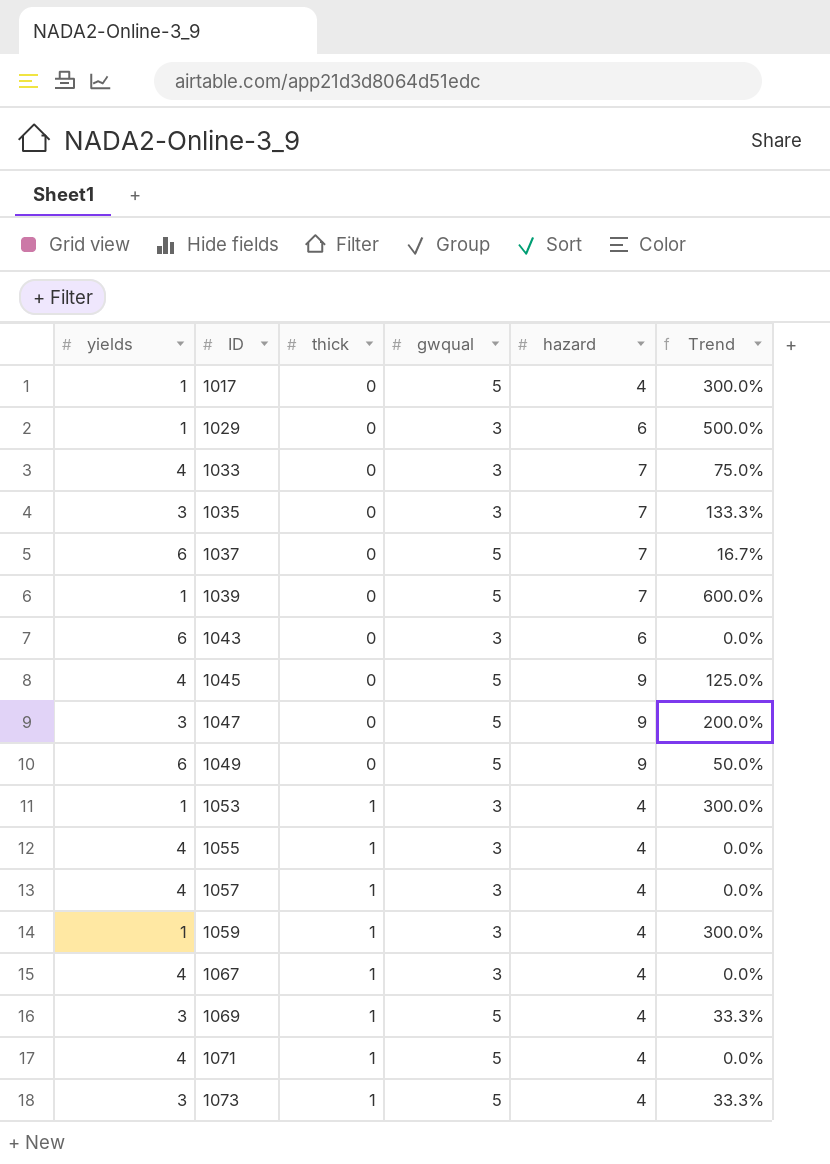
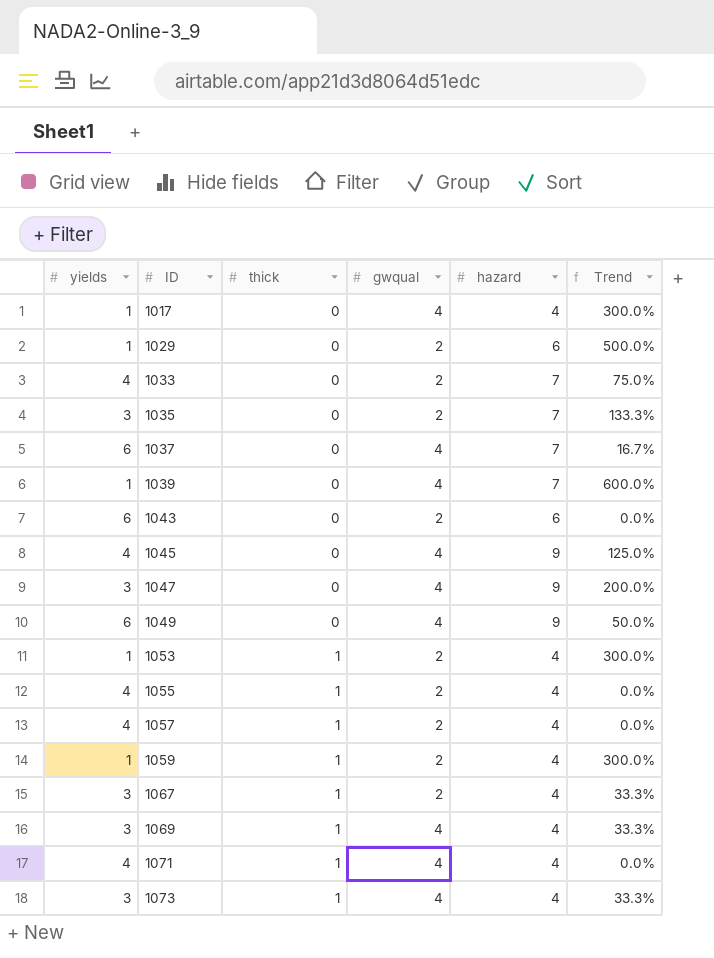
1017 | gwqual: 5 -> 4
1029 | gwqual: 3 -> 2
1033 | gwqual: 3 -> 2
1035 | gwqual: 3 -> 2
1037 | gwqual: 5 -> 4
1039 | gwqual: 5 -> 4
1043 | gwqual: 3 -> 2
1045 | gwqual: 5 -> 4
1047 | gwqual: 5 -> 4
1049 | gwqual: 5 -> 4
1053 | gwqual: 3 -> 2
1055 | gwqual: 3 -> 2
1057 | gwqual: 3 -> 2
1059 | gwqual: 3 -> 2
1067 | yields: 4 -> 3
1067 | gwqual: 3 -> 2
1067 | Trend: 0.0% -> 33.3%
1069 | gwqual: 5 -> 4
1071 | gwqual: 5 -> 4
1073 | gwqual: 5 -> 4

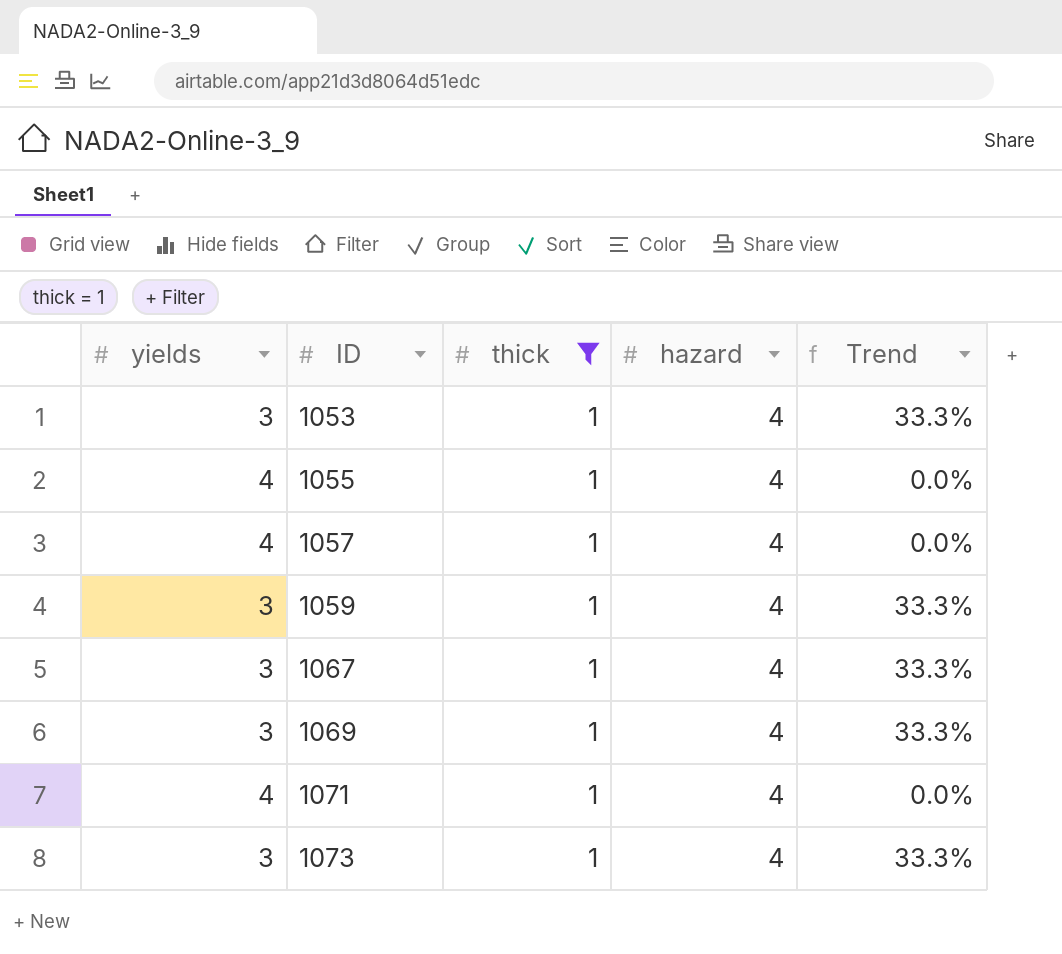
filter: none -> thick = 1
column gwqual | position: 4 -> none
1053 | yields: 1 -> 3
1053 | Trend: 300.0% -> 33.3%
1059 | yields: 1 -> 3
1059 | Trend: 300.0% -> 33.3%

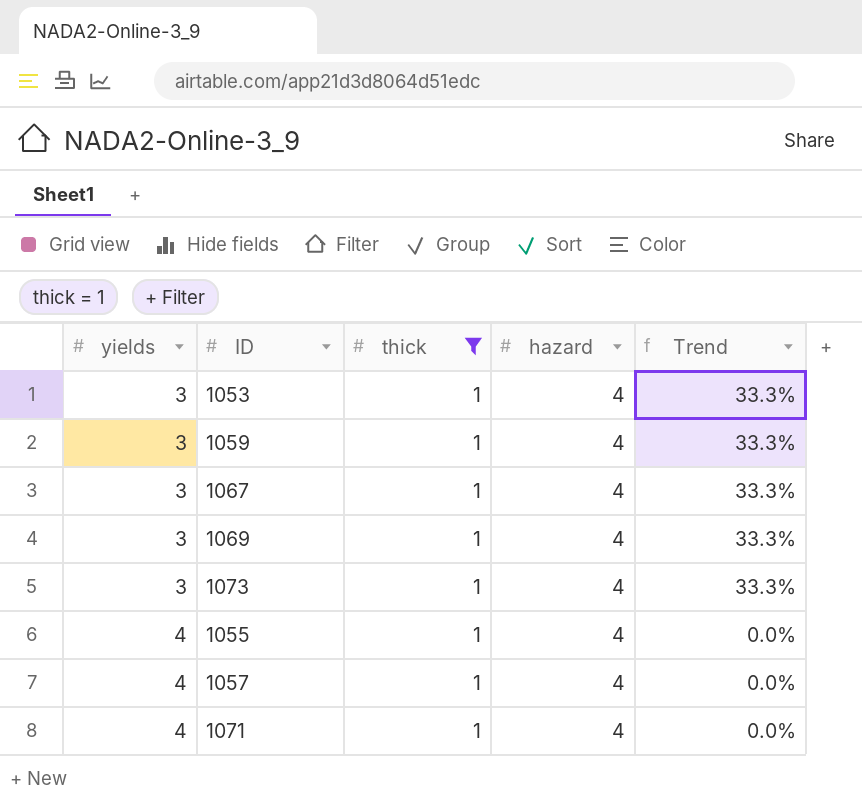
row order: ID ascending -> yields ascending

